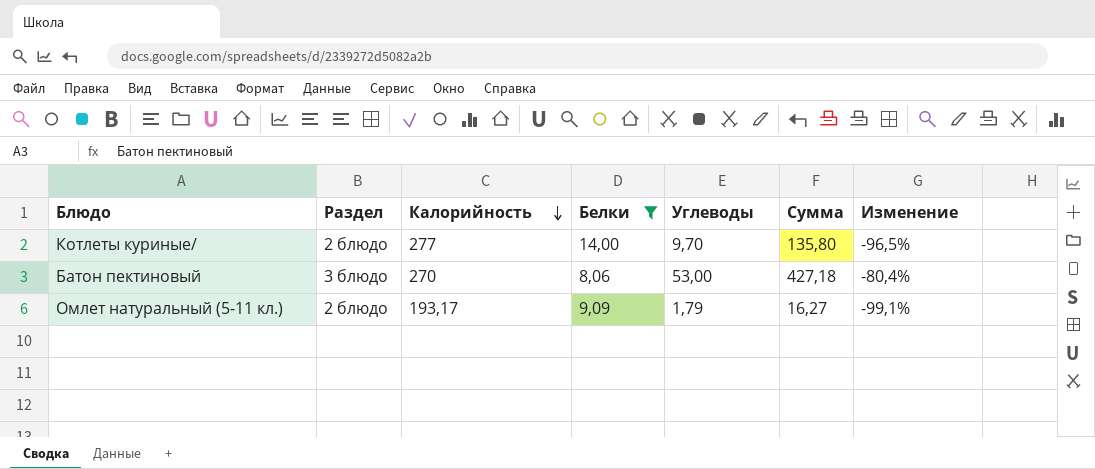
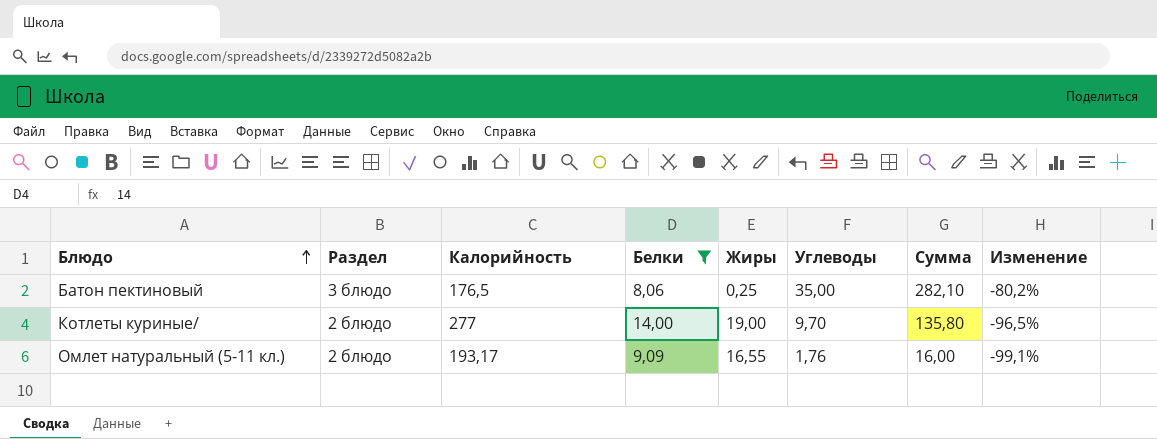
row order: Калорийность descending -> Блюдо ascending
column Жиры | position: none -> 5
Батон пектиновый | Калорийность: 270 -> 176,5
Батон пектиновый | Углеводы: 53,00 -> 35,00
Батон пектиновый | Сумма: 427,18 -> 282,10
Батон пектиновый | Изменение: -80,4% -> -80,2%
Омлет натуральный (5-11 кл.) | Углеводы: 1,79 -> 1,76
Омлет натуральный (5-11 кл.) | Сумма: 16,27 -> 16,00

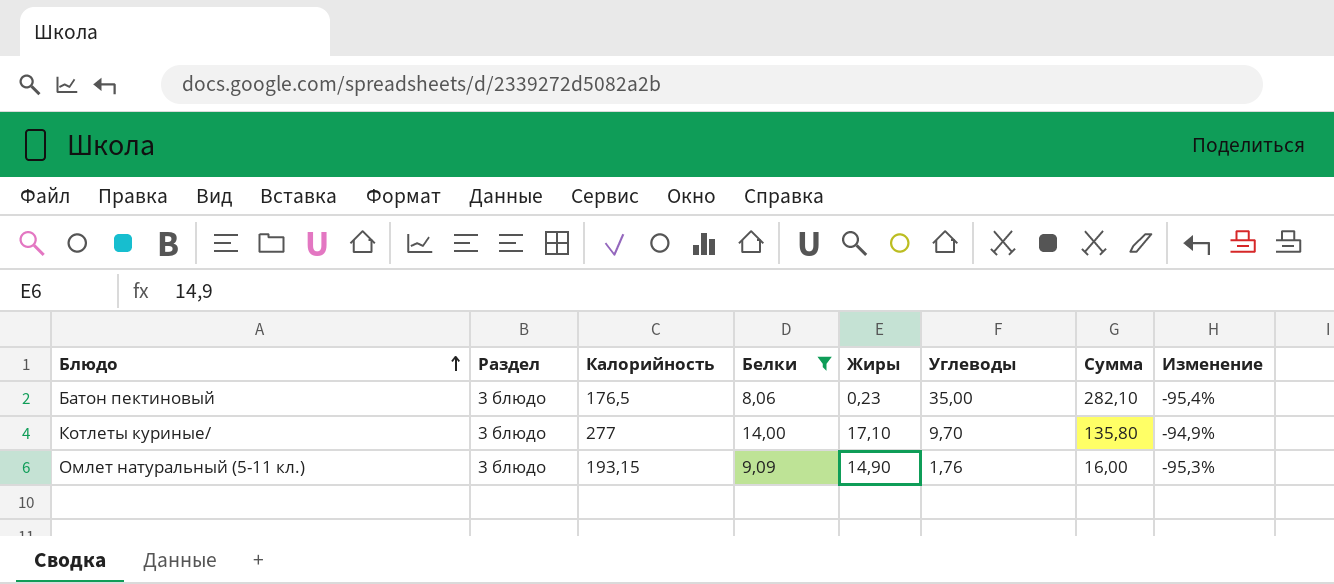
column Изменение | formula: ([Углеводы] - [Калорийность]) / [Калорийность] -> ([Белки] - [Калорийность]) / [Калорийность]
Батон пектиновый | Жиры: 0,25 -> 0,23
Котлеты куриные/ | Раздел: 2 блюдо -> 3 блюдо
Котлеты куриные/ | Жиры: 19,00 -> 17,10
Омлет натуральный (5-11 кл.) | Раздел: 2 блюдо -> 3 блюдо
Омлет натуральный (5-11 кл.) | Калорийность: 193,17 -> 193,15
Омлет натуральный (5-11 кл.) | Жиры: 16,55 -> 14,90

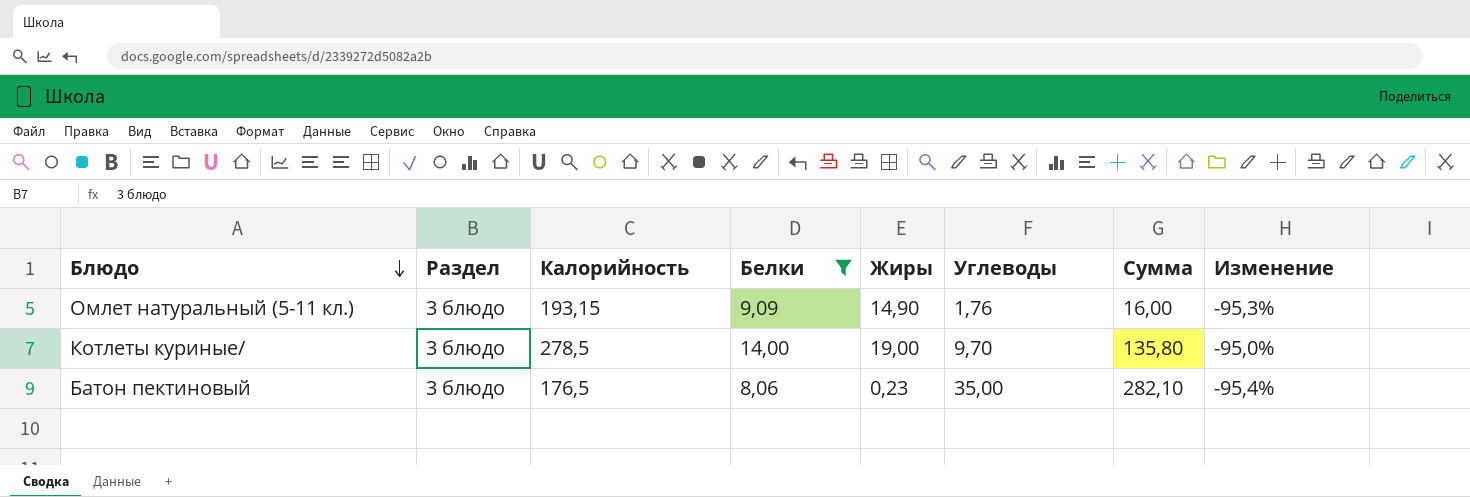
row order: Блюдо ascending -> Блюдо descending
Котлеты куриные/ | Калорийность: 277 -> 278,5
Котлеты куриные/ | Жиры: 17,10 -> 19,00
Котлеты куриные/ | Изменение: -94,9% -> -95,0%

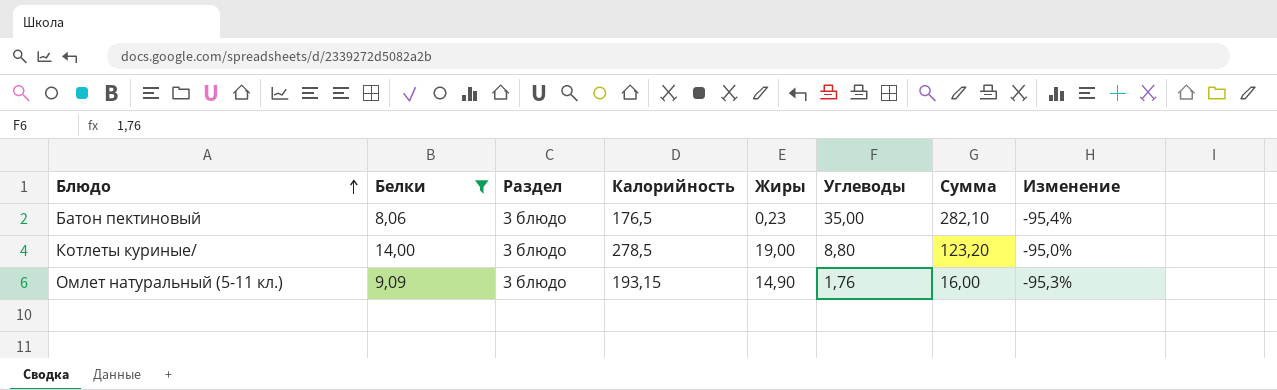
row order: Блюдо descending -> Блюдо ascending
column Белки | position: 4 -> 2
Котлеты куриные/ | Углеводы: 9,70 -> 8,80
Котлеты куриные/ | Сумма: 135,80 -> 123,20

